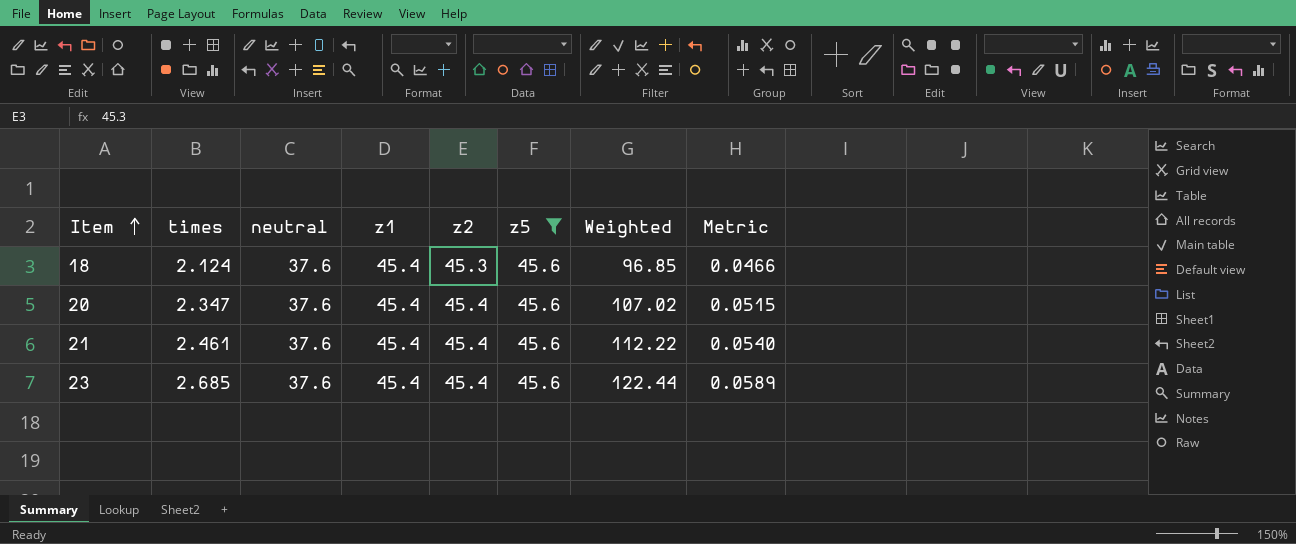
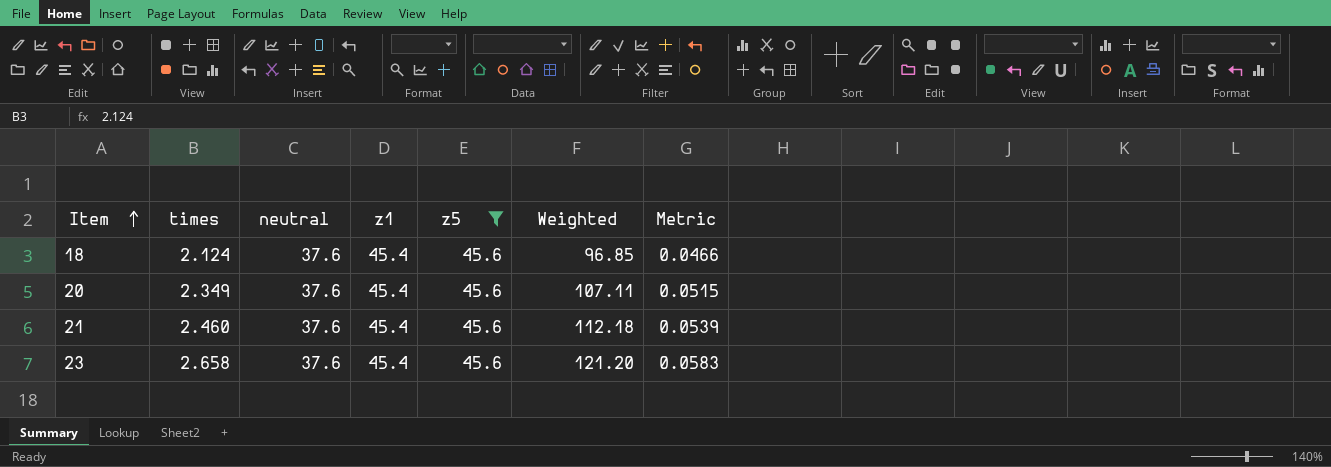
column z2 | position: 5 -> none
20 | times: 2.347 -> 2.349
20 | Weighted: 107.02 -> 107.11
21 | times: 2.461 -> 2.460
21 | Weighted: 112.22 -> 112.18
21 | Metric: 0.0540 -> 0.0539
23 | times: 2.685 -> 2.658
23 | Weighted: 122.44 -> 121.20
23 | Metric: 0.0589 -> 0.0583

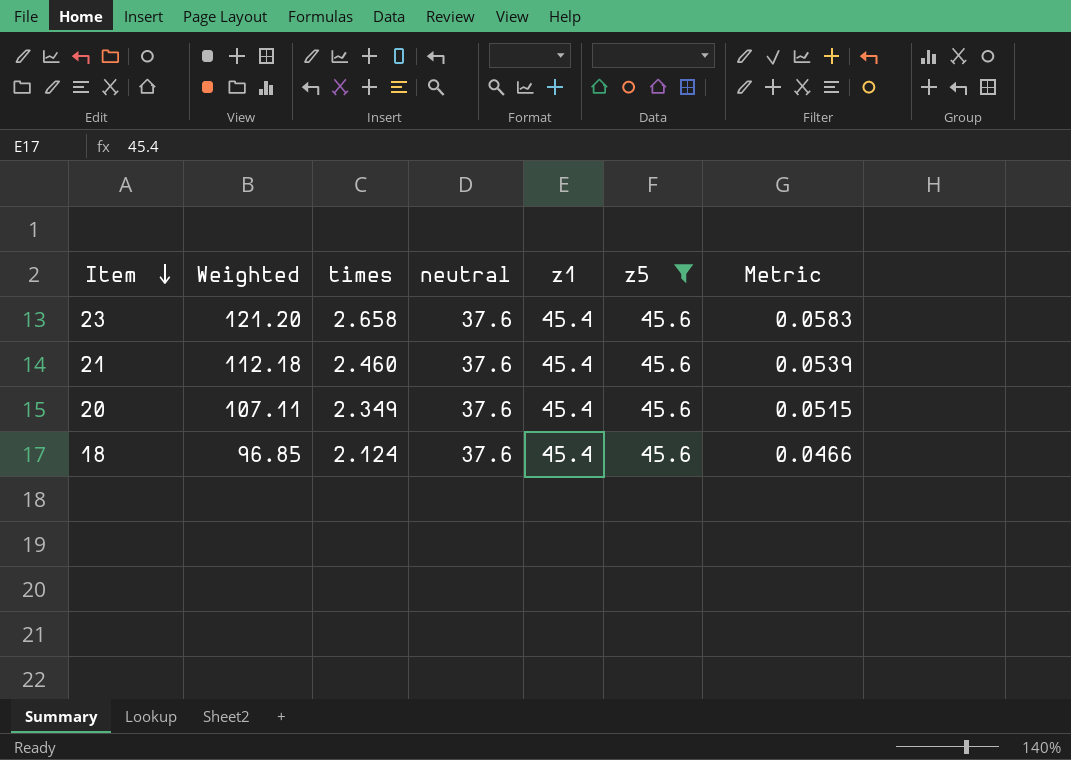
row order: Item ascending -> Item descending
column Weighted | position: 6 -> 2

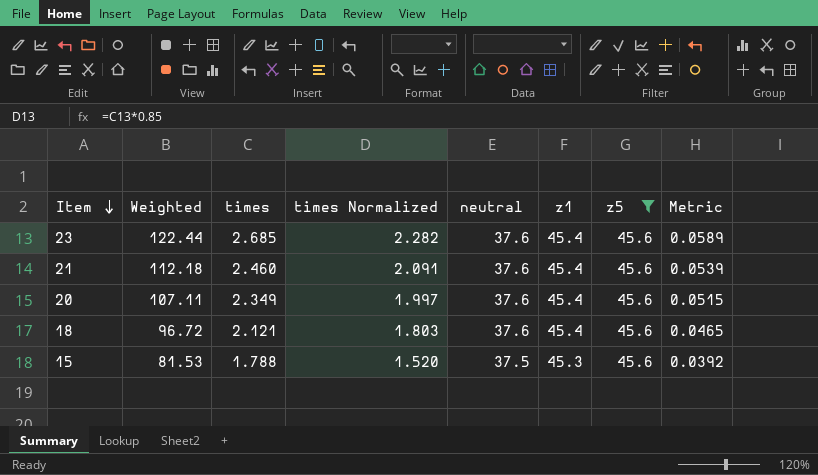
column times Normalized | formula: none -> [times] * 0.85
23 | Weighted: 121.20 -> 122.44
23 | times: 2.658 -> 2.685
23 | Metric: 0.0583 -> 0.0589
18 | Weighted: 96.85 -> 96.72
18 | times: 2.124 -> 2.121
18 | Metric: 0.0466 -> 0.0465
row 15: none -> 81.53 | 1.788 | 1.520 | 37.5 | 45.3 | 45.6 | 0.0392

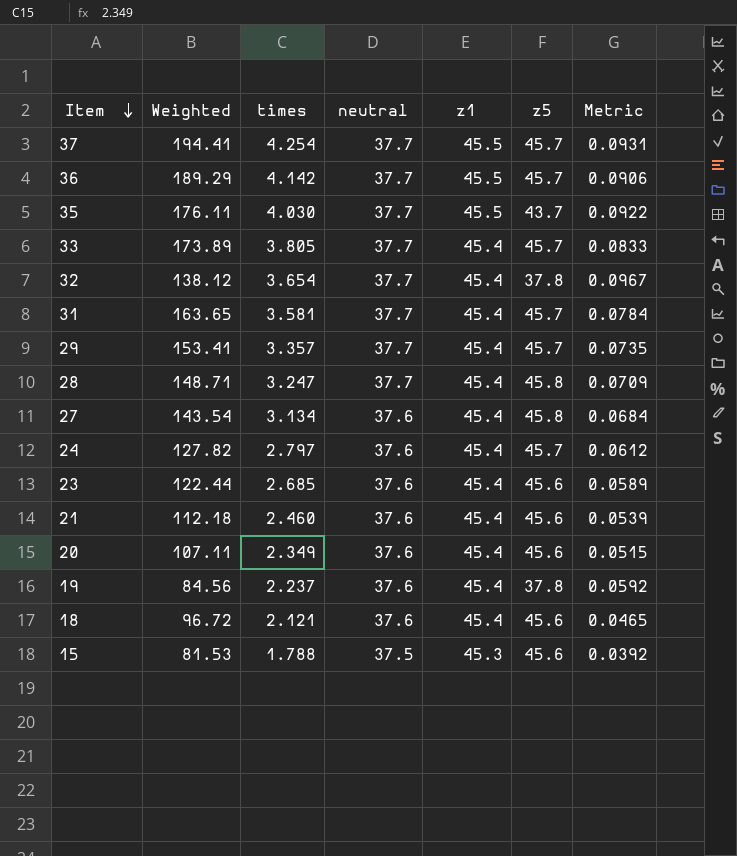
filter: z5 = 45.6 -> none
column times Normalized | formula: [times] * 0.85 -> none

